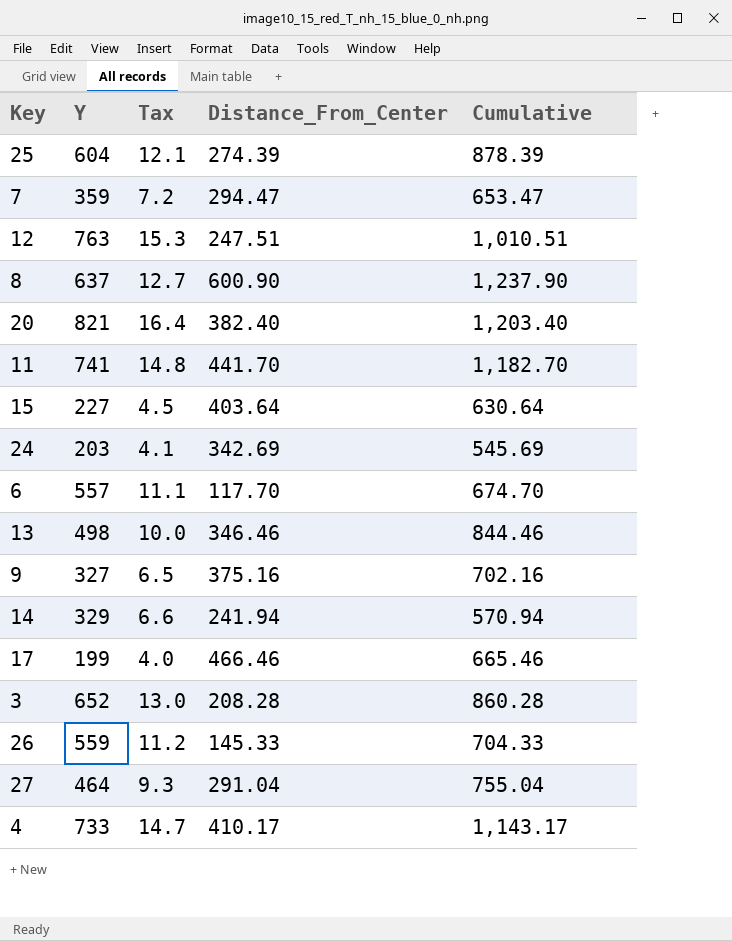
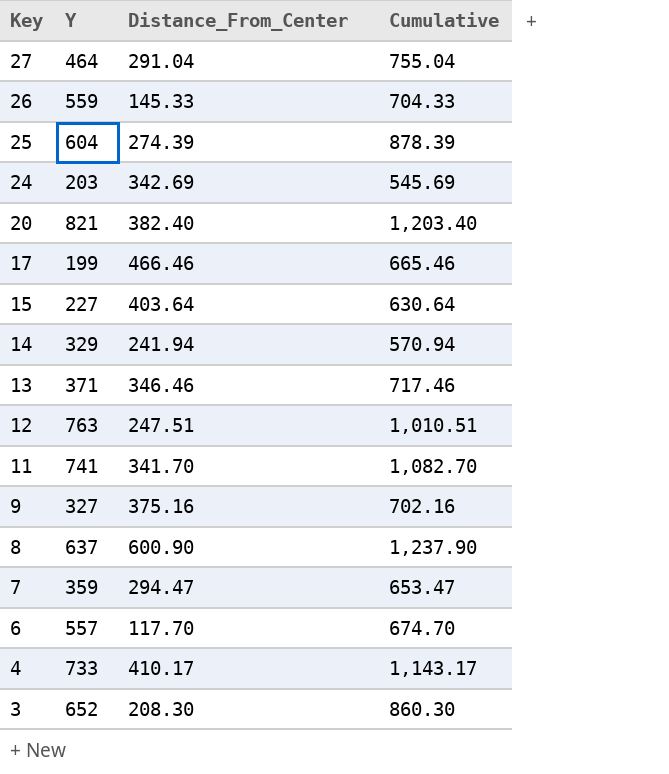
row order: none -> Key descending
column Tax | formula: [Y] * 0.02 -> none
13 | Y: 498 -> 371
13 | Cumulative: 844.46 -> 717.46
11 | Distance_From_Center: 441.70 -> 341.70
11 | Cumulative: 1,182.70 -> 1,082.70
3 | Distance_From_Center: 208.28 -> 208.30
3 | Cumulative: 860.28 -> 860.30

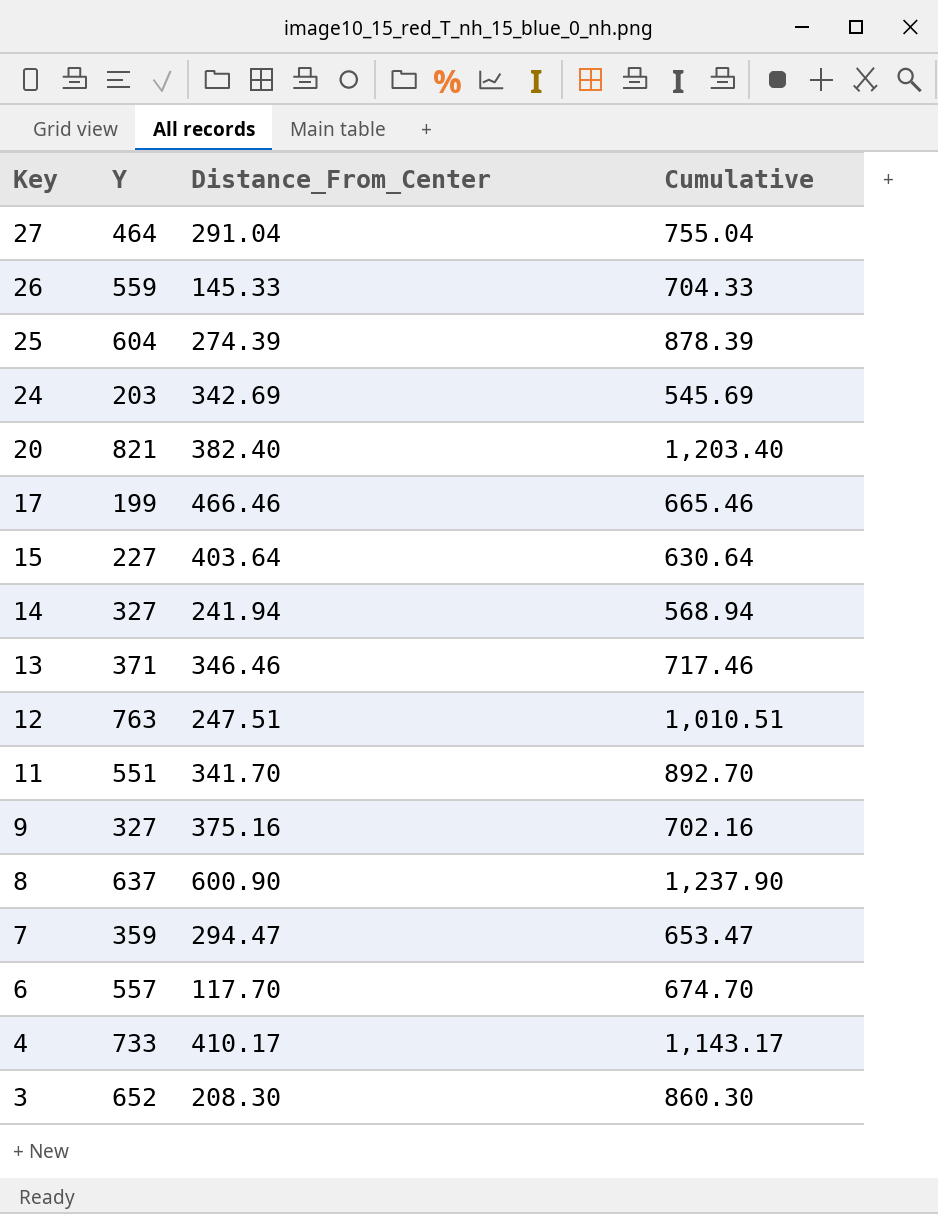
14 | Y: 329 -> 327
14 | Cumulative: 570.94 -> 568.94
11 | Y: 741 -> 551
11 | Cumulative: 1,082.70 -> 892.70

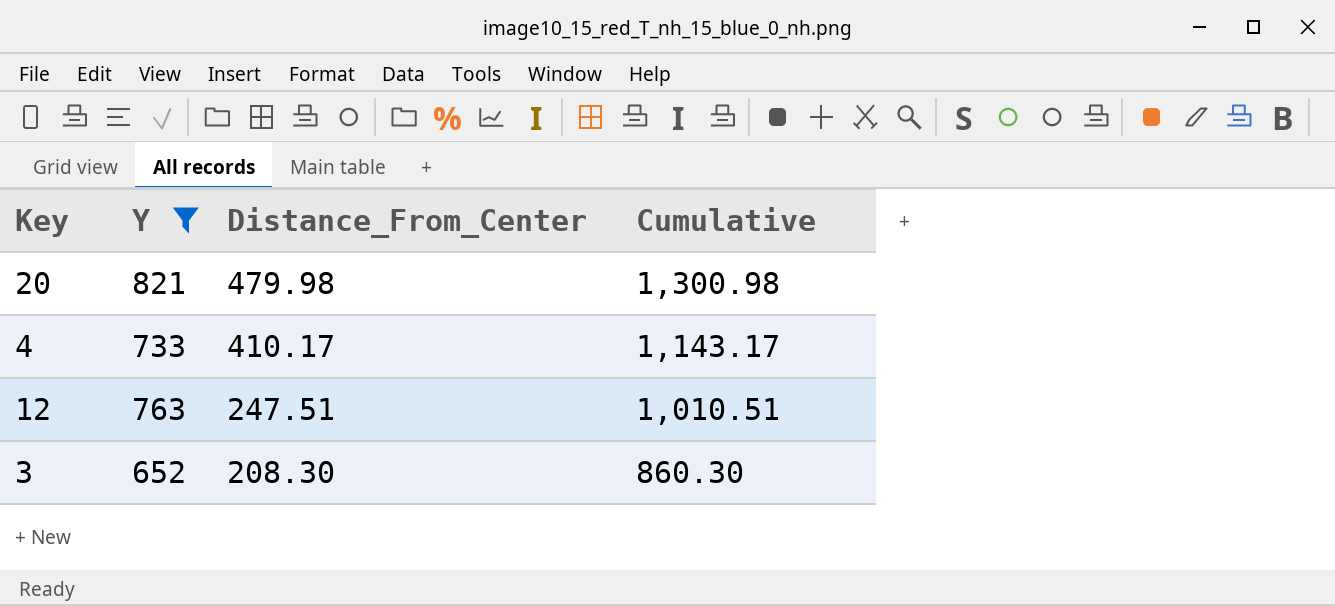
filter: none -> Y >= 652
row order: Key descending -> Distance_From_Center descending
20 | Distance_From_Center: 382.40 -> 479.98
20 | Cumulative: 1,203.40 -> 1,300.98

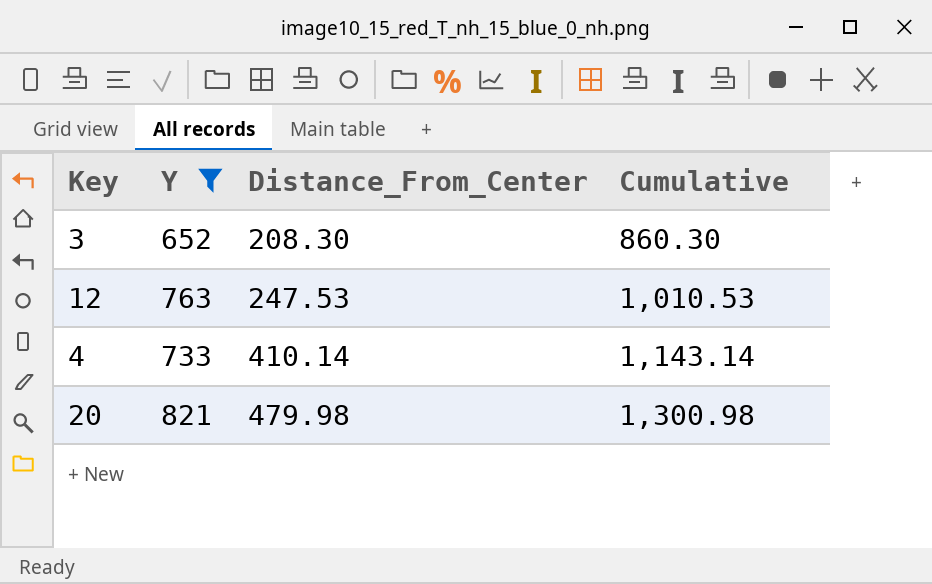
row order: Distance_From_Center descending -> Distance_From_Center ascending
12 | Distance_From_Center: 247.51 -> 247.53
12 | Cumulative: 1,010.51 -> 1,010.53
4 | Distance_From_Center: 410.17 -> 410.14
4 | Cumulative: 1,143.17 -> 1,143.14

